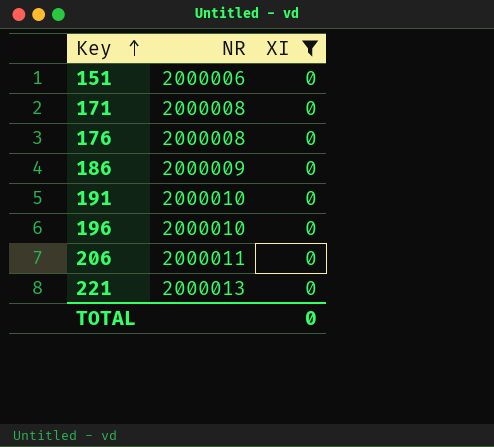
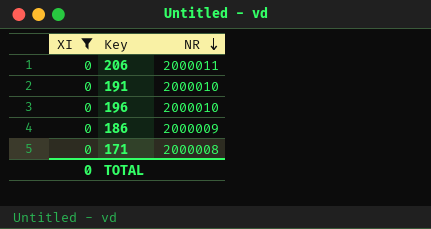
row order: Key ascending -> NR descending
column XI | position: 3 -> 1
row 151: 2000006 | 0 -> none
row 176: 2000008 | 0 -> none
row 221: 2000013 | 0 -> none

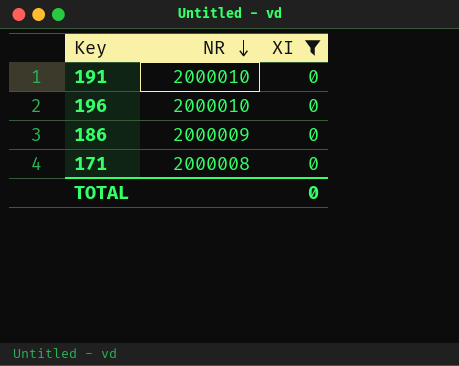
column XI | position: 1 -> 3
row 206: 0 | 2000011 -> none

